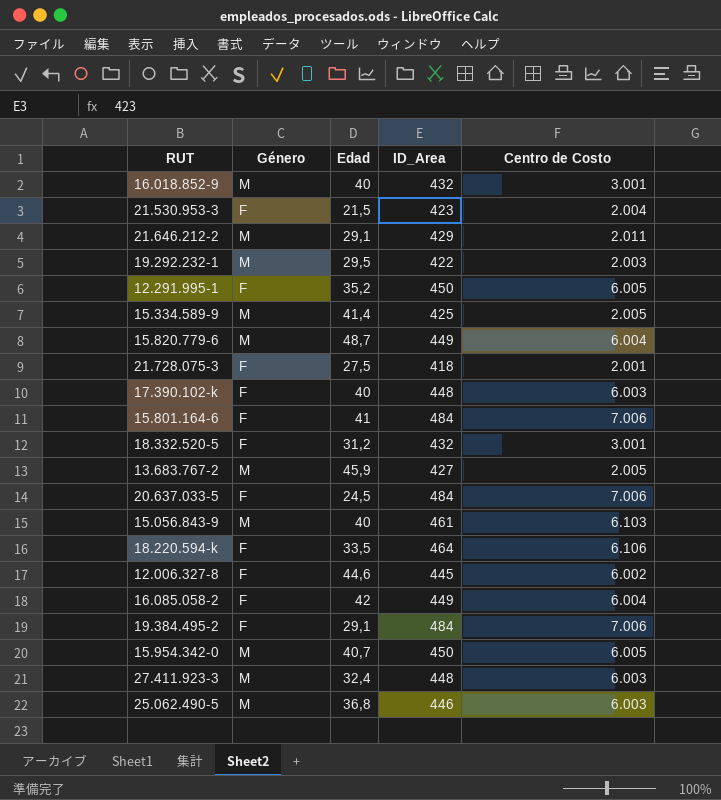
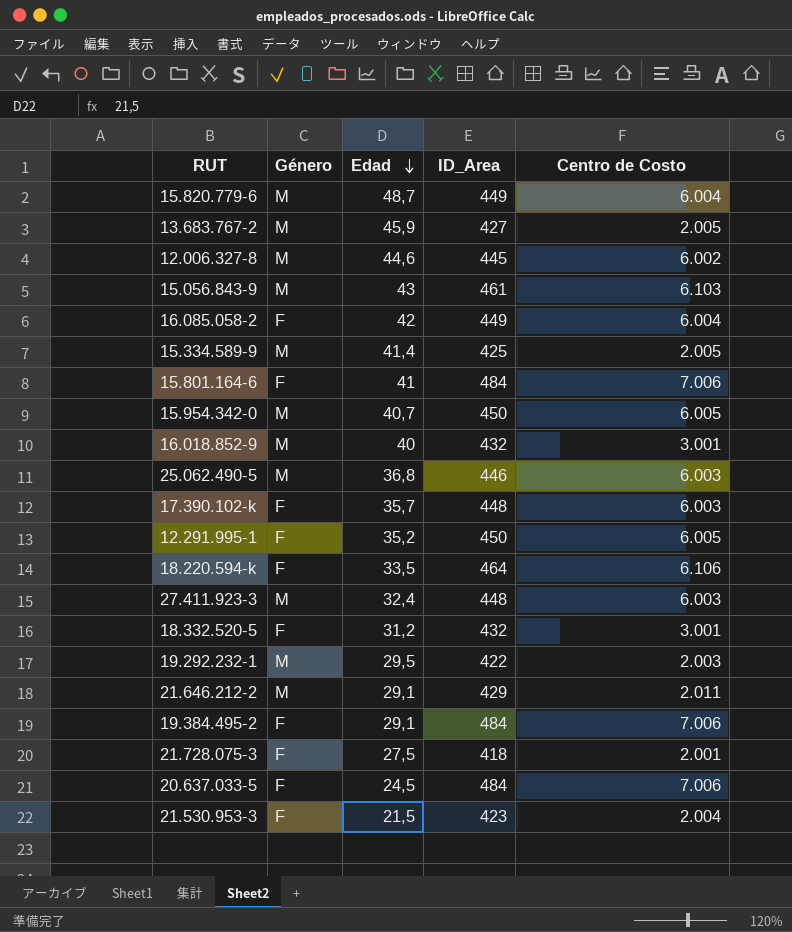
row order: none -> Edad descending
12.006.327-8 | Género: F -> M
15.056.843-9 | Edad: 40 -> 43
17.390.102-k | Edad: 40 -> 35,7

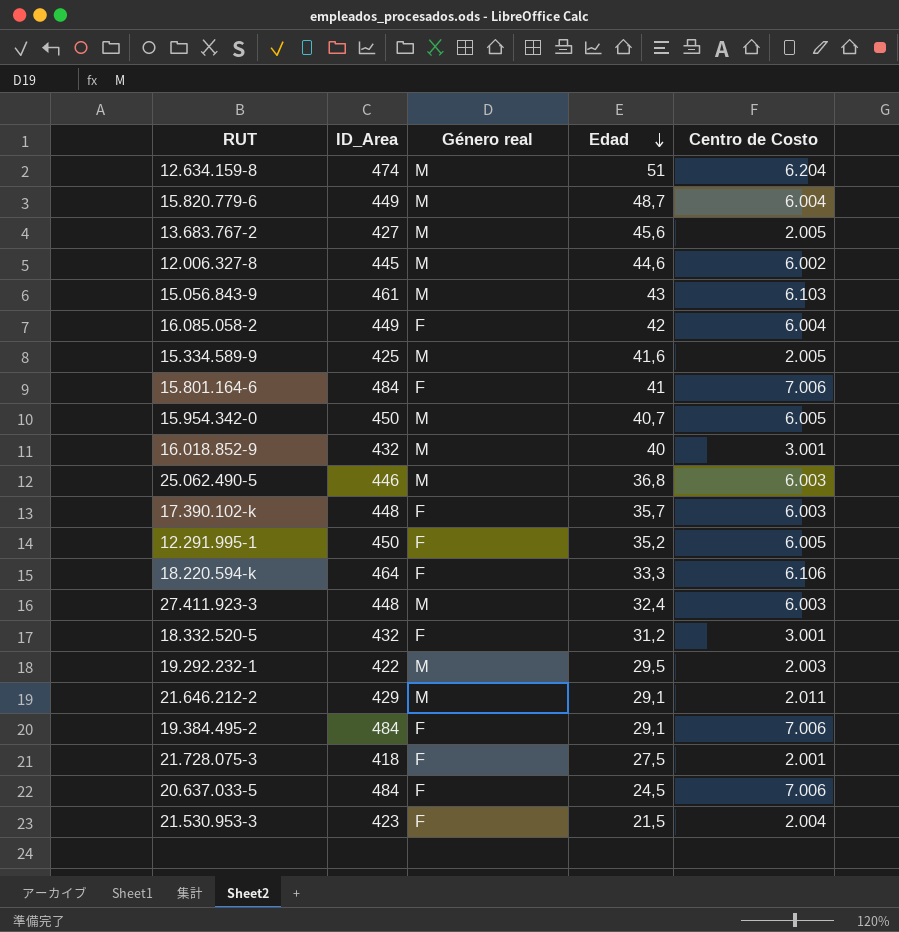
column ID_Area | position: 4 -> 2
column name: Género -> Género real
row 12.634.159-8: none -> 474 | M | 51 | 6.204
13.683.767-2 | Edad: 45,9 -> 45,6
15.334.589-9 | Edad: 41,4 -> 41,6
18.220.594-k | Edad: 33,5 -> 33,3

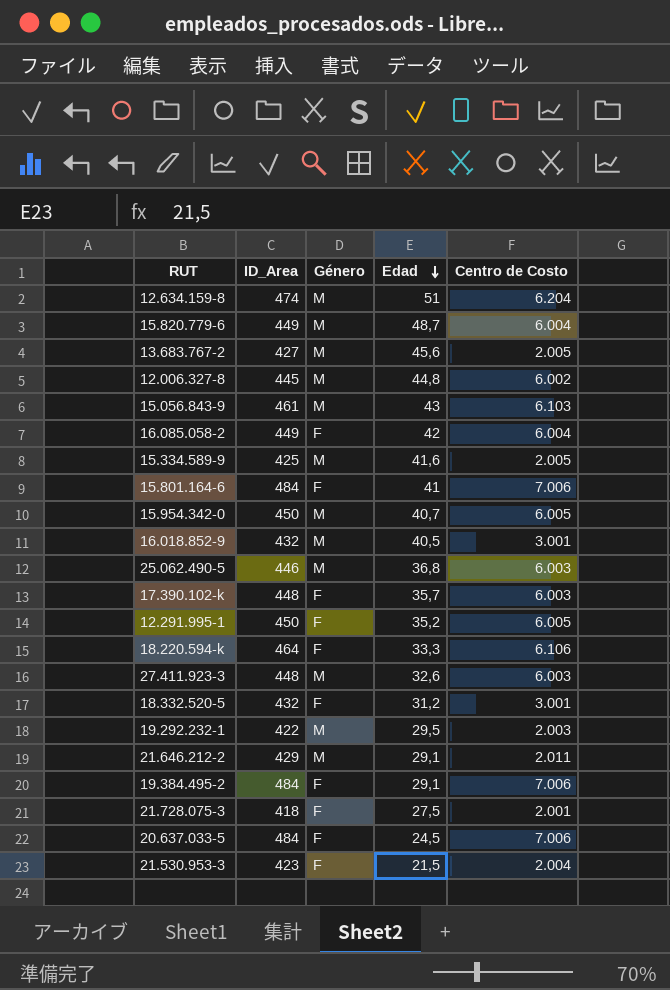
column name: Género real -> Género
12.006.327-8 | Edad: 44,6 -> 44,8
16.018.852-9 | Edad: 40 -> 40,5
27.411.923-3 | Edad: 32,4 -> 32,6

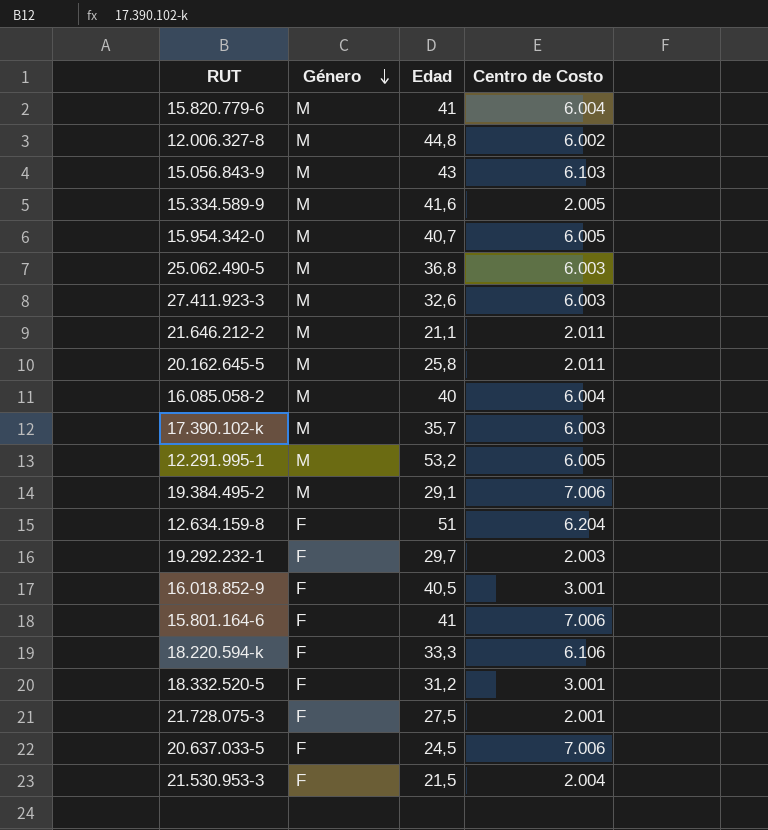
row order: Edad descending -> Género descending
column ID_Area | position: 2 -> none
row 13.683.767-2: 427 | M | 45,6 | 2.005 -> none
15.820.779-6 | Edad: 48,7 -> 41
21.646.212-2 | Edad: 29,1 -> 21,1
row 20.162.645-5: none -> M | 25,8 | 2.011
16.085.058-2 | Género: F -> M
16.085.058-2 | Edad: 42 -> 40
17.390.102-k | Género: F -> M
12.291.995-1 | Género: F -> M
12.291.995-1 | Edad: 35,2 -> 53,2
19.384.495-2 | Género: F -> M
12.634.159-8 | Género: M -> F
19.292.232-1 | Género: M -> F
19.292.232-1 | Edad: 29,5 -> 29,7
16.018.852-9 | Género: M -> F

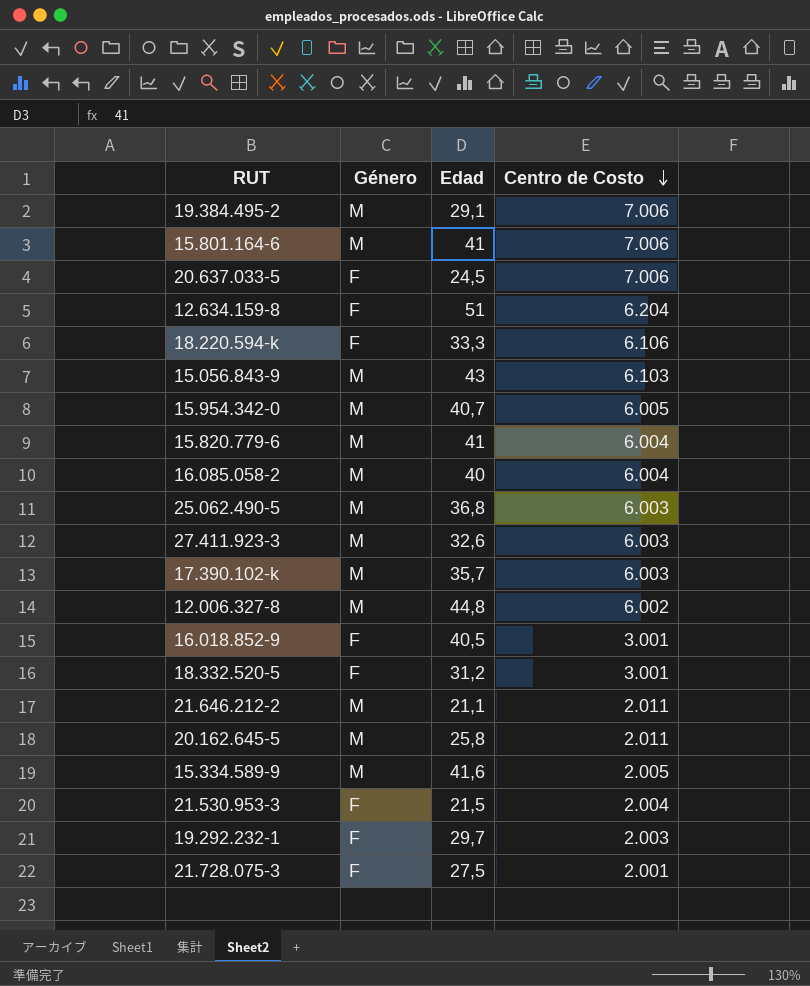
row order: Género descending -> Centro de Costo descending
row 12.291.995-1: M | 53,2 | 6.005 -> none
15.801.164-6 | Género: F -> M

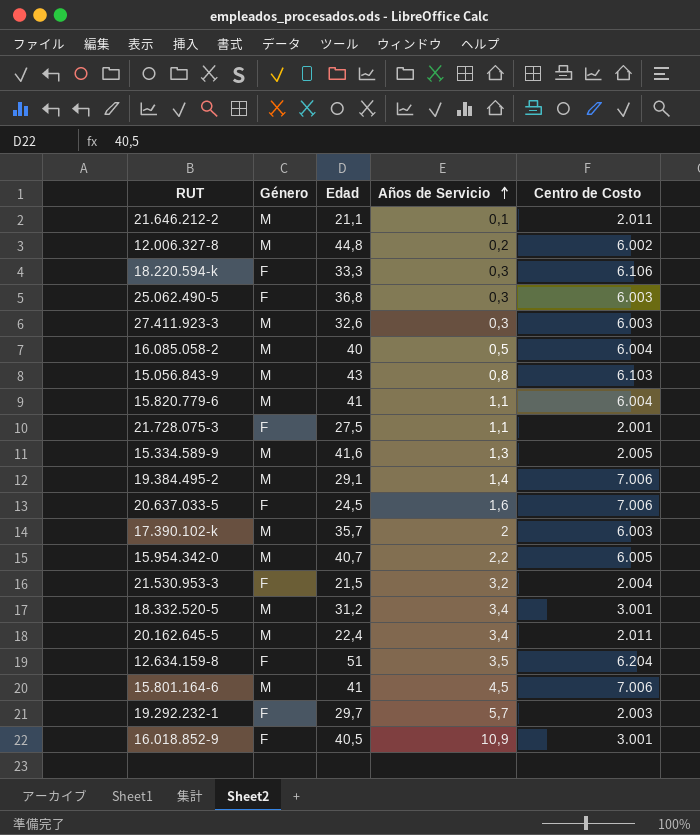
row order: Centro de Costo descending -> Años de Servicio ascending
column Años de Servicio | position: none -> 4
25.062.490-5 | Género: M -> F
18.332.520-5 | Género: F -> M
20.162.645-5 | Edad: 25,8 -> 22,4

